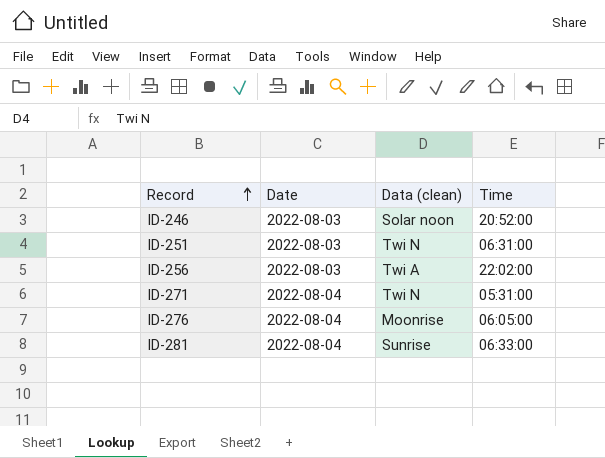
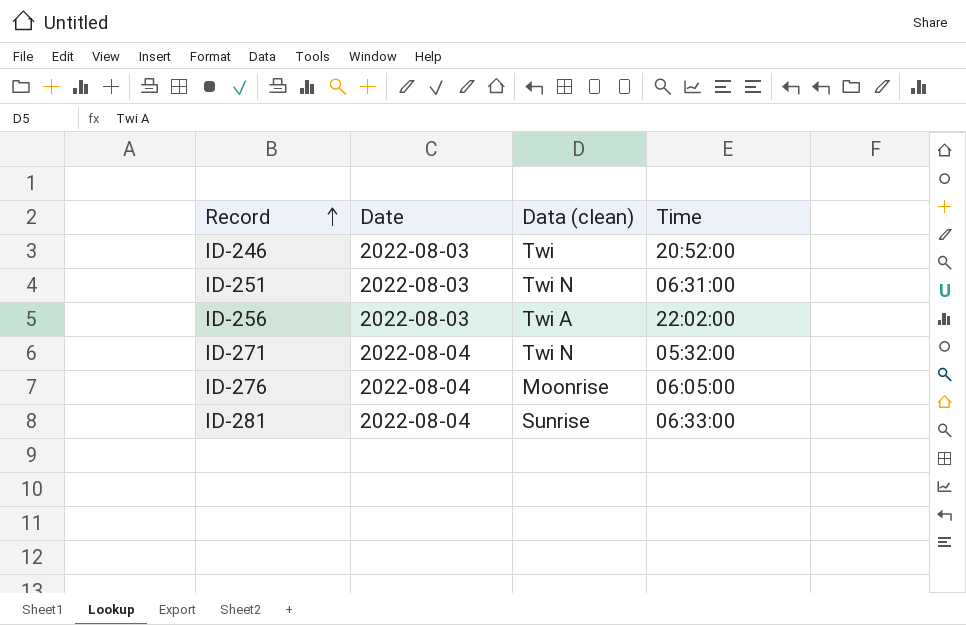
ID-246 | Data (clean): Solar noon -> Twi
ID-271 | Time: 05:31:00 -> 05:32:00

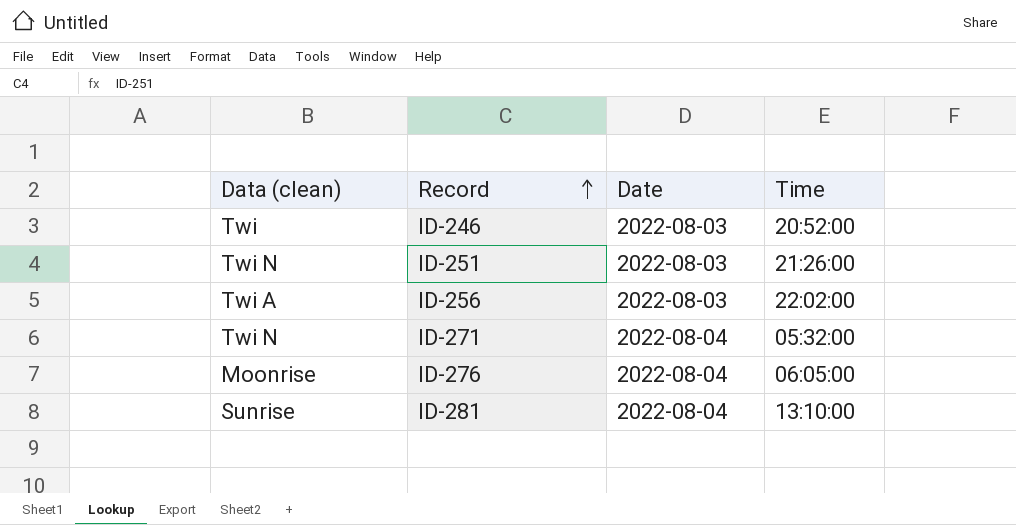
column Data (clean) | position: 3 -> 1
ID-251 | Time: 06:31:00 -> 21:26:00
ID-281 | Time: 06:33:00 -> 13:10:00

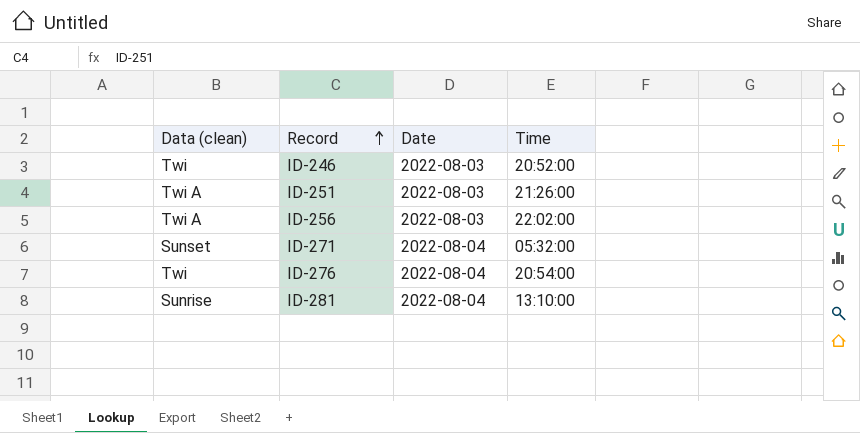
ID-251 | Data (clean): Twi N -> Twi A
ID-271 | Data (clean): Twi N -> Sunset
ID-276 | Data (clean): Moonrise -> Twi
ID-276 | Time: 06:05:00 -> 20:54:00

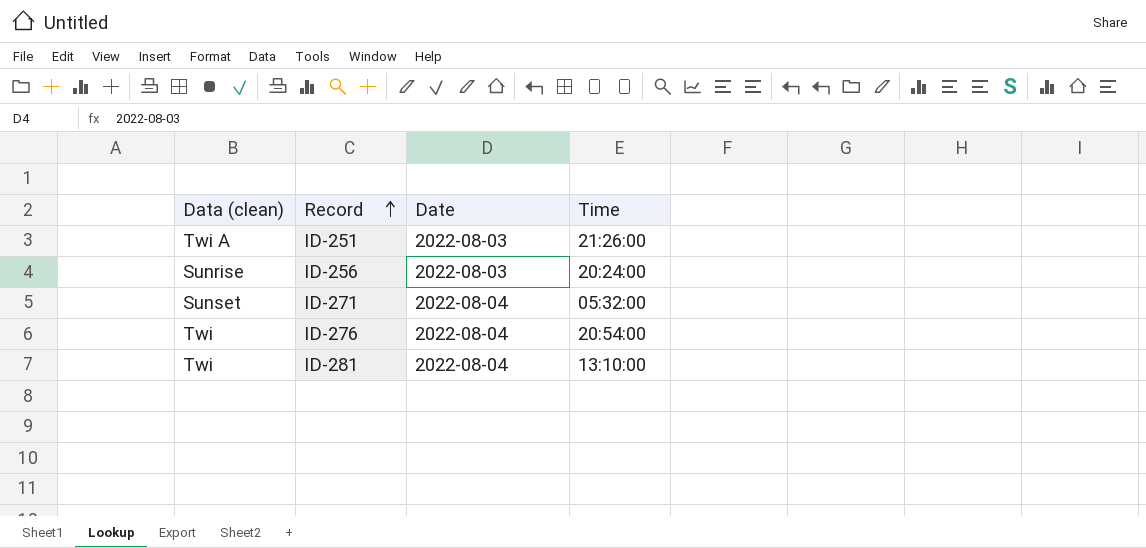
row ID-246: Twi | 2022-08-03 | 20:52:00 -> none
ID-256 | Data (clean): Twi A -> Sunrise
ID-256 | Time: 22:02:00 -> 20:24:00
ID-281 | Data (clean): Sunrise -> Twi

